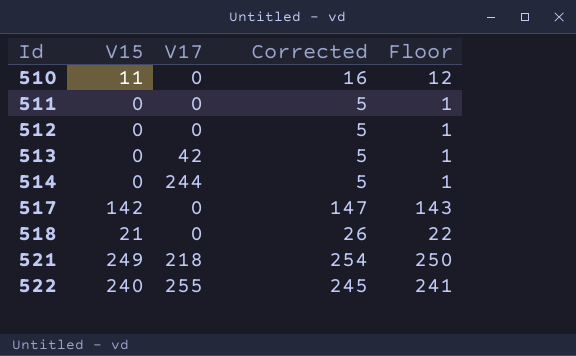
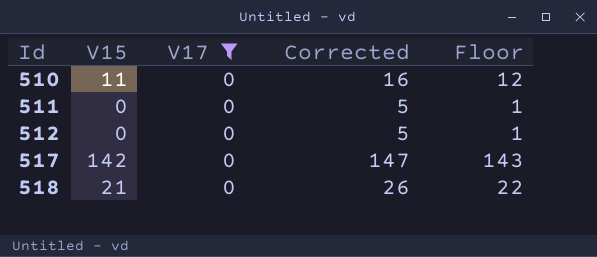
filter: none -> V17 = 0

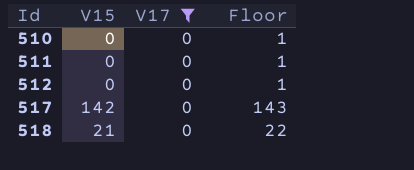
column Corrected | formula: [V15] + 5 -> none
510 | V15: 11 -> 0
510 | Floor: 12 -> 1

